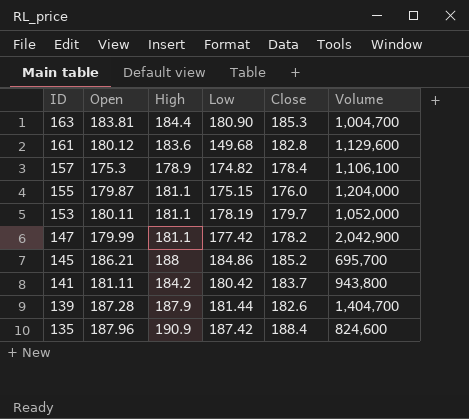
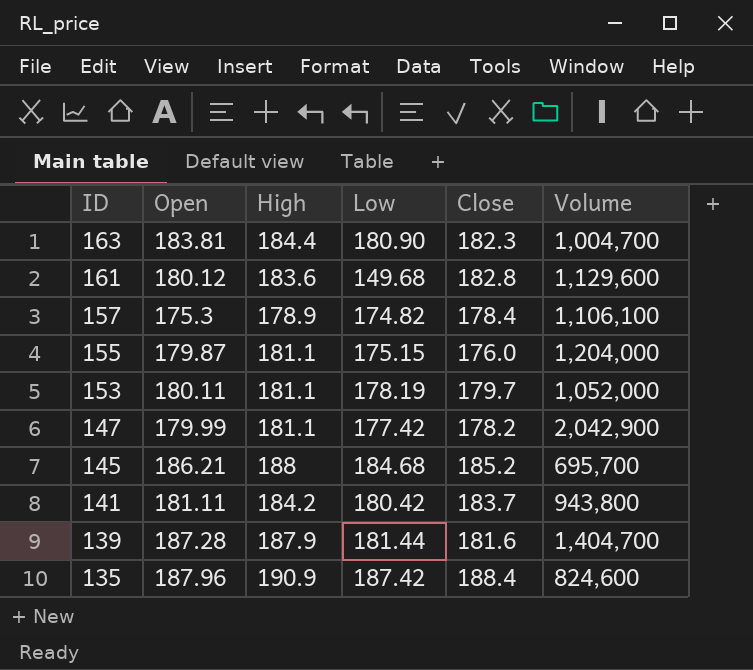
163 | Close: 185.3 -> 182.3
145 | Low: 184.86 -> 184.68
139 | Close: 182.6 -> 181.6

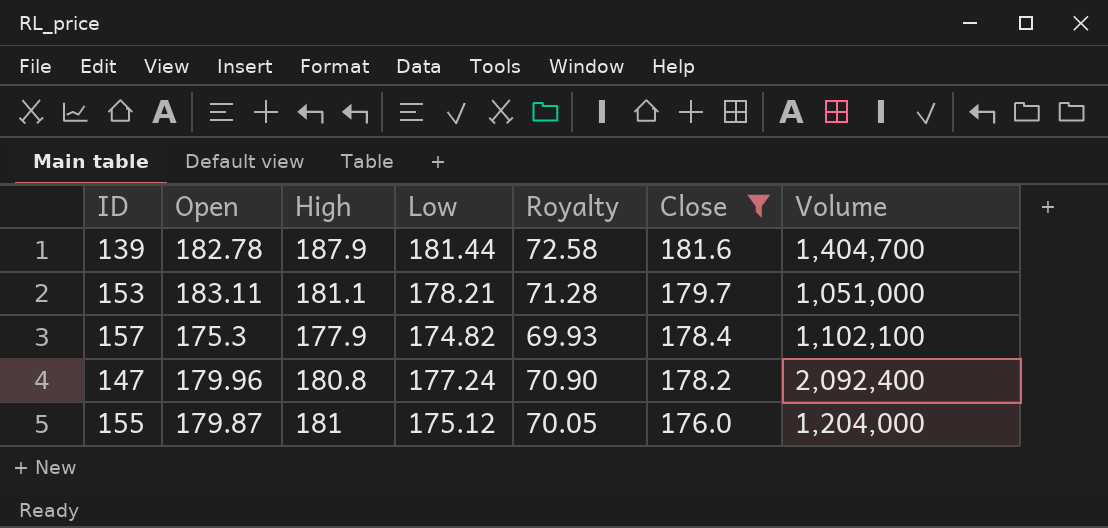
filter: none -> Close <= 181.6
row order: ID descending -> Close descending
column Royalty | formula: none -> [Low] * 0.4
139 | Open: 187.28 -> 182.78
153 | Open: 180.11 -> 183.11
153 | Low: 178.19 -> 178.21
153 | Volume: 1,052,000 -> 1,051,000
157 | High: 178.9 -> 177.9
157 | Volume: 1,106,100 -> 1,102,100
147 | Open: 179.99 -> 179.96
147 | High: 181.1 -> 180.8
147 | Low: 177.42 -> 177.24
147 | Volume: 2,042,900 -> 2,092,400
155 | High: 181.1 -> 181
155 | Low: 175.15 -> 175.12

